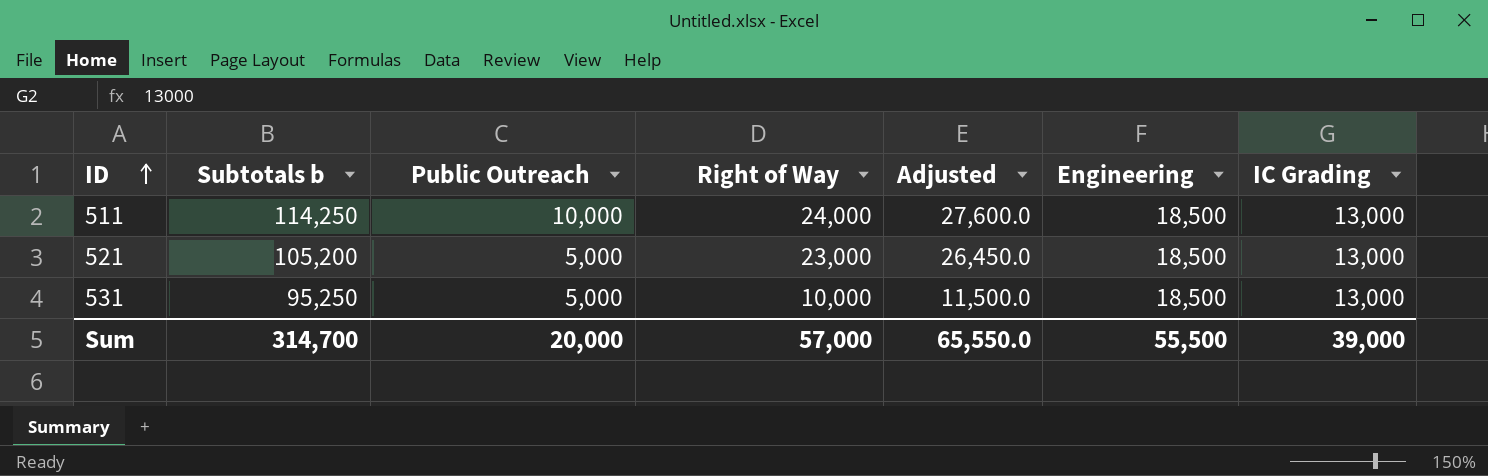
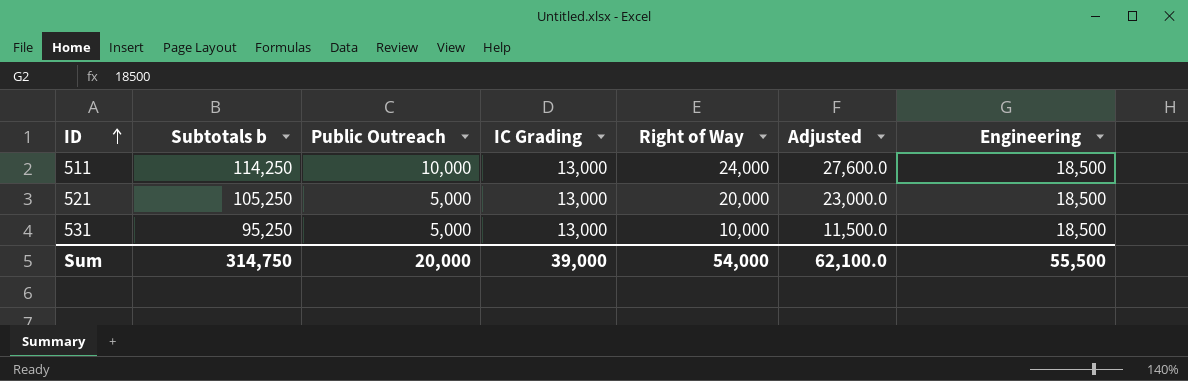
column IC Grading | position: 7 -> 4
521 | Subtotals b: 105,200 -> 105,250
521 | Right of Way: 23,000 -> 20,000
521 | Adjusted: 26,450.0 -> 23,000.0
Sum | Subtotals b: 314,700 -> 314,750
Sum | Right of Way: 57,000 -> 54,000
Sum | Adjusted: 65,550.0 -> 62,100.0

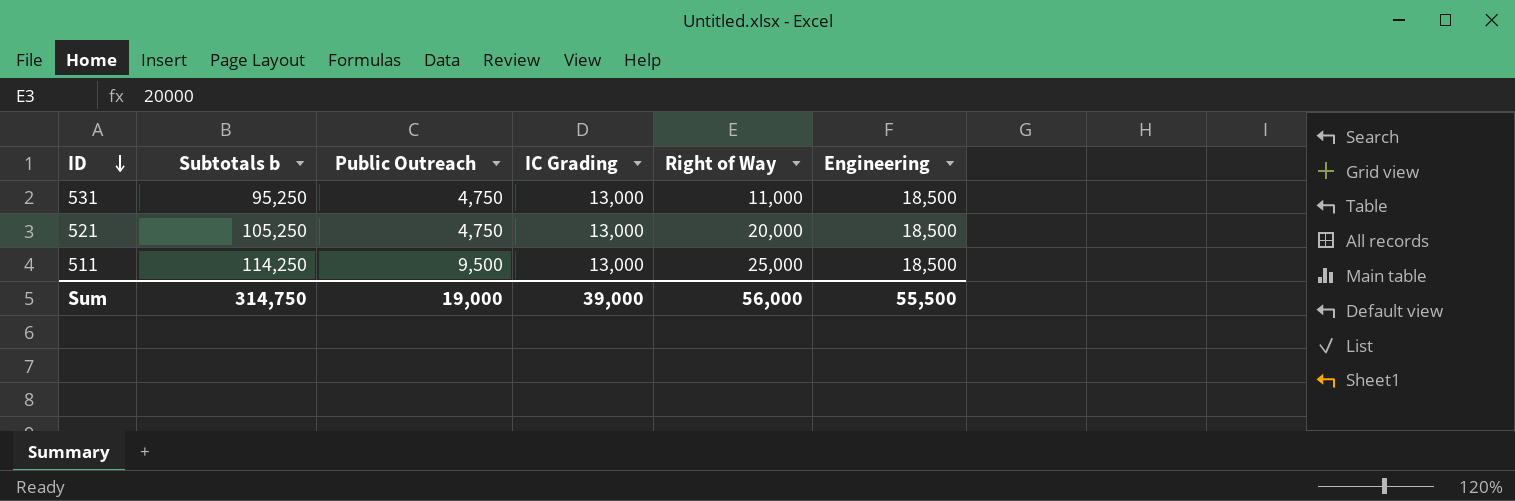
row order: ID ascending -> ID descending
column Adjusted | formula: [Right of Way] * 1.15 -> none
531 | Public Outreach: 5,000 -> 4,750
531 | Right of Way: 10,000 -> 11,000
521 | Public Outreach: 5,000 -> 4,750
511 | Public Outreach: 10,000 -> 9,500
511 | Right of Way: 24,000 -> 25,000
Sum | Public Outreach: 20,000 -> 19,000
Sum | Right of Way: 54,000 -> 56,000

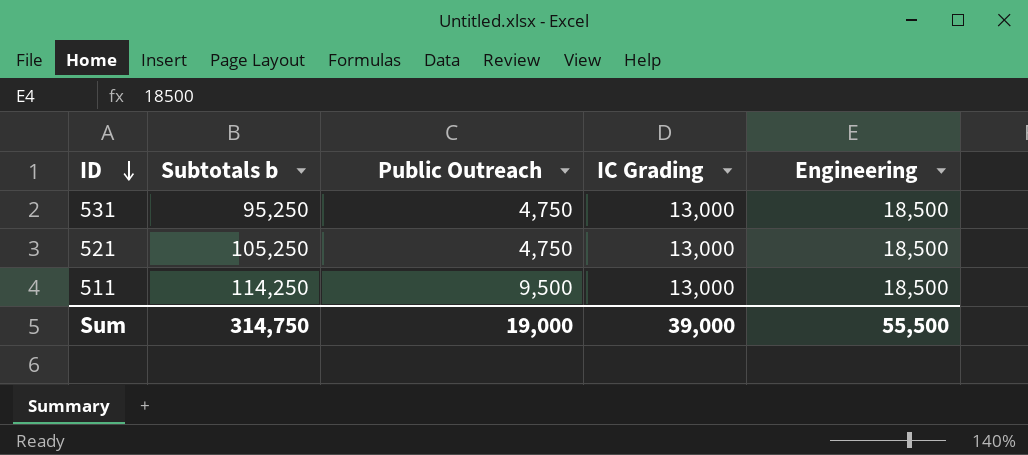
column Right of Way | position: 5 -> none

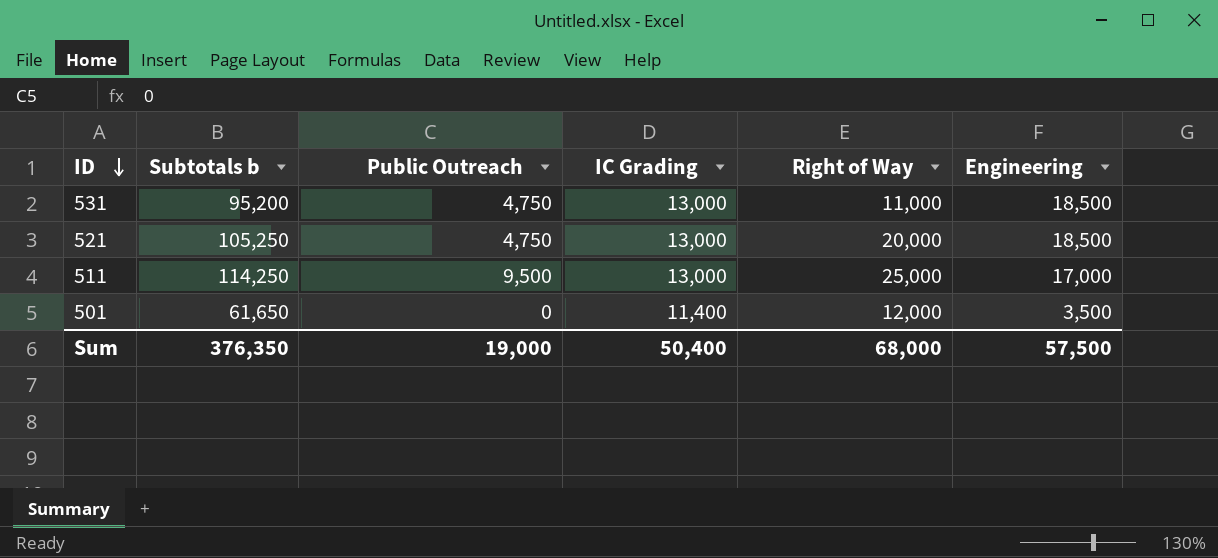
column Right of Way | position: none -> 5
531 | Subtotals b: 95,250 -> 95,200
511 | Engineering: 18,500 -> 17,000
row 501: none -> 61,650 | 0 | 11,400 | 12,000 | 3,500
Sum | Subtotals b: 314,750 -> 376,350
Sum | IC Grading: 39,000 -> 50,400
Sum | Engineering: 55,500 -> 57,500

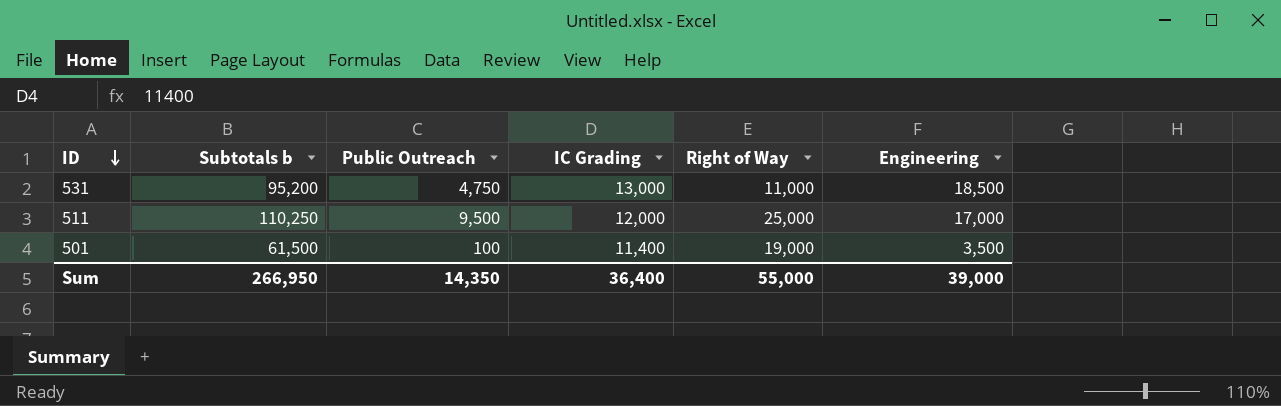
row 521: 105,250 | 4,750 | 13,000 | 20,000 | 18,500 -> none
511 | Subtotals b: 114,250 -> 110,250
511 | IC Grading: 13,000 -> 12,000
501 | Subtotals b: 61,650 -> 61,500
501 | Public Outreach: 0 -> 100
501 | Right of Way: 12,000 -> 19,000
Sum | Subtotals b: 376,350 -> 266,950
Sum | Public Outreach: 19,000 -> 14,350
Sum | IC Grading: 50,400 -> 36,400
Sum | Right of Way: 68,000 -> 55,000
Sum | Engineering: 57,500 -> 39,000

